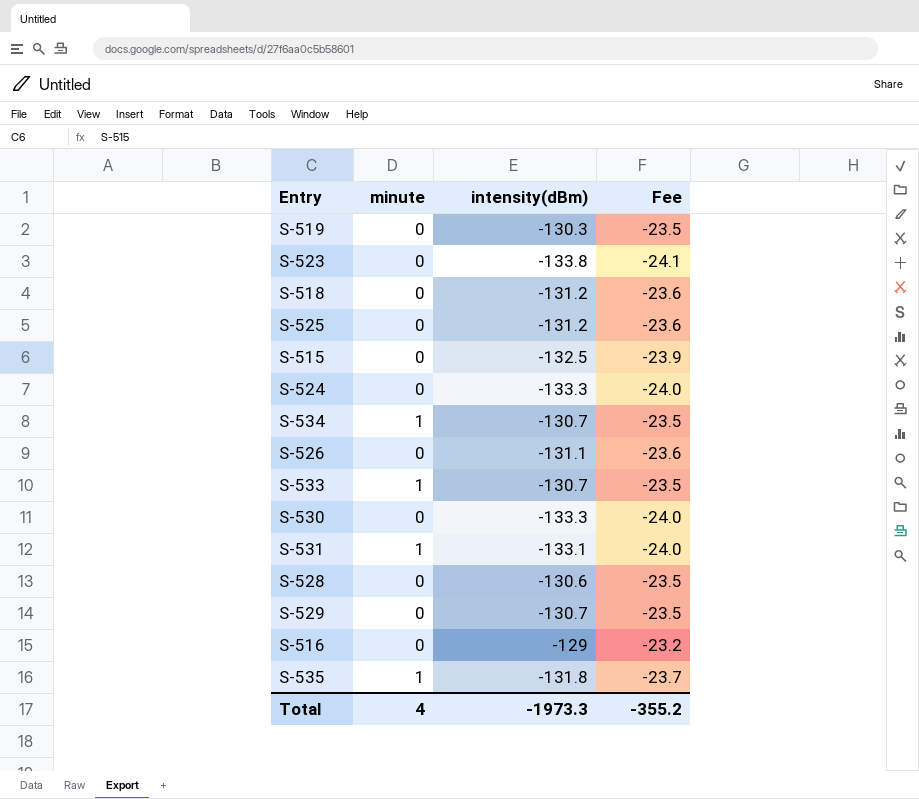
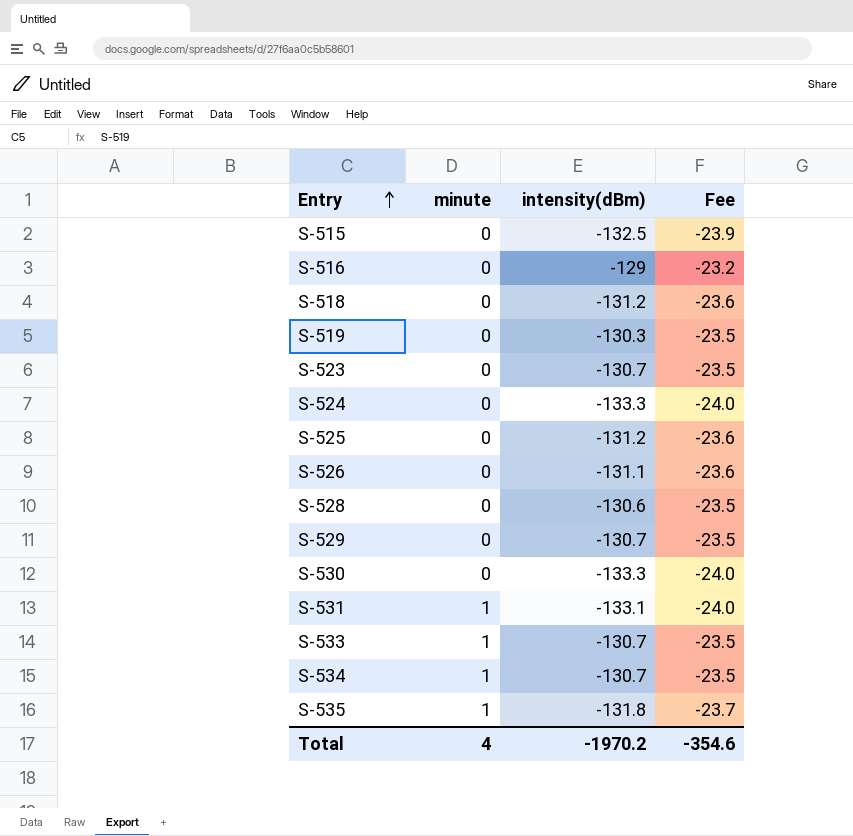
row order: none -> Entry ascending
S-523 | intensity(dBm): -133.8 -> -130.7
S-523 | Fee: -24.1 -> -23.5
Total | intensity(dBm): -1973.3 -> -1970.2
Total | Fee: -355.2 -> -354.6

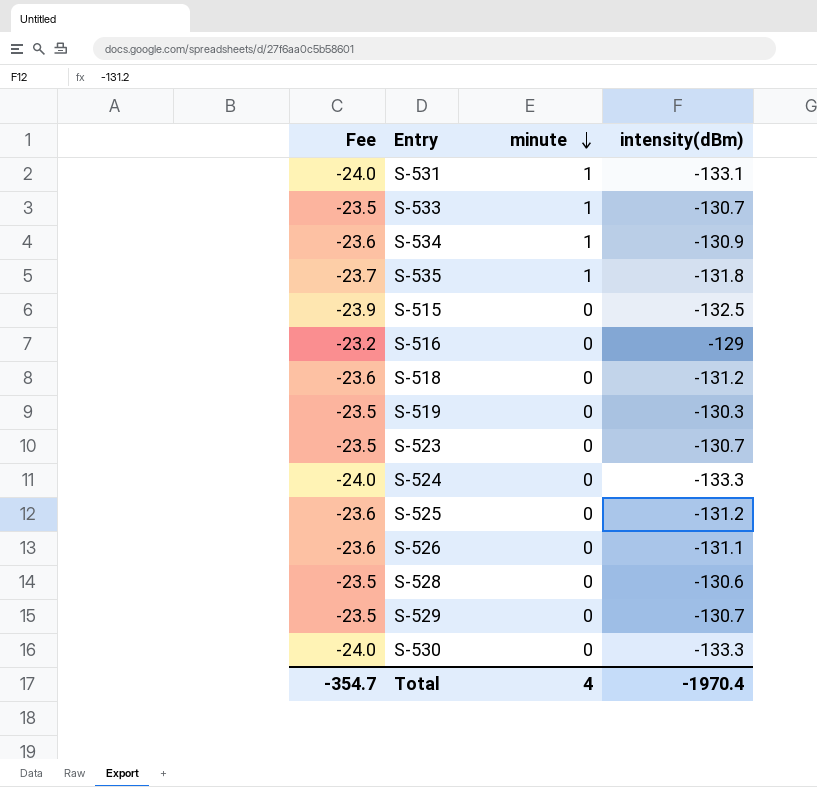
row order: Entry ascending -> minute descending
column Fee | position: 4 -> 1
S-534 | Fee: -23.5 -> -23.6
S-534 | intensity(dBm): -130.7 -> -130.9
Total | Fee: -354.6 -> -354.7
Total | intensity(dBm): -1970.2 -> -1970.4

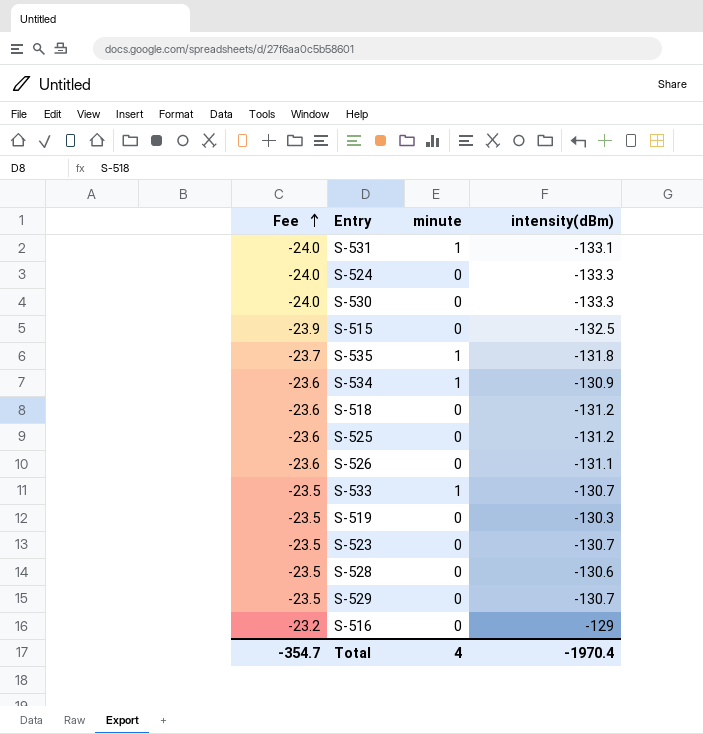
row order: minute descending -> Fee ascending

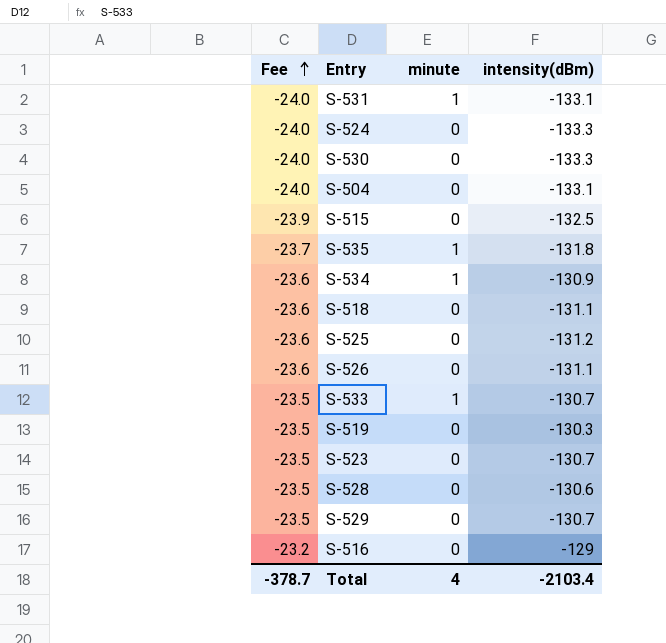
row S-504: none -> -24.0 | 0 | -133.1
S-518 | intensity(dBm): -131.2 -> -131.1
Total | Fee: -354.7 -> -378.7
Total | intensity(dBm): -1970.4 -> -2103.4

